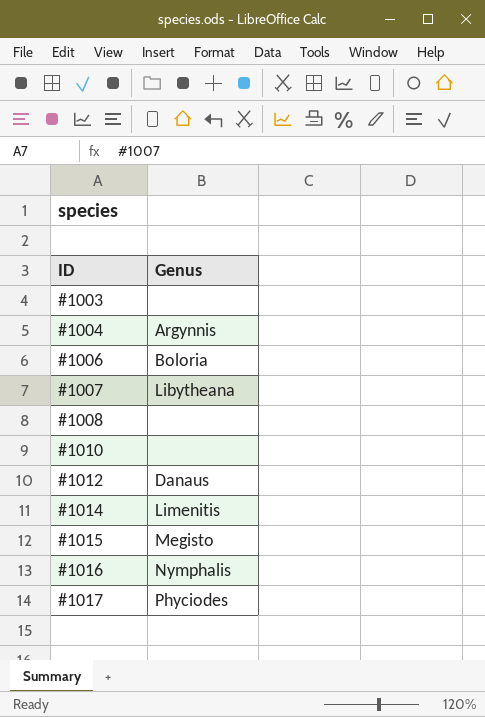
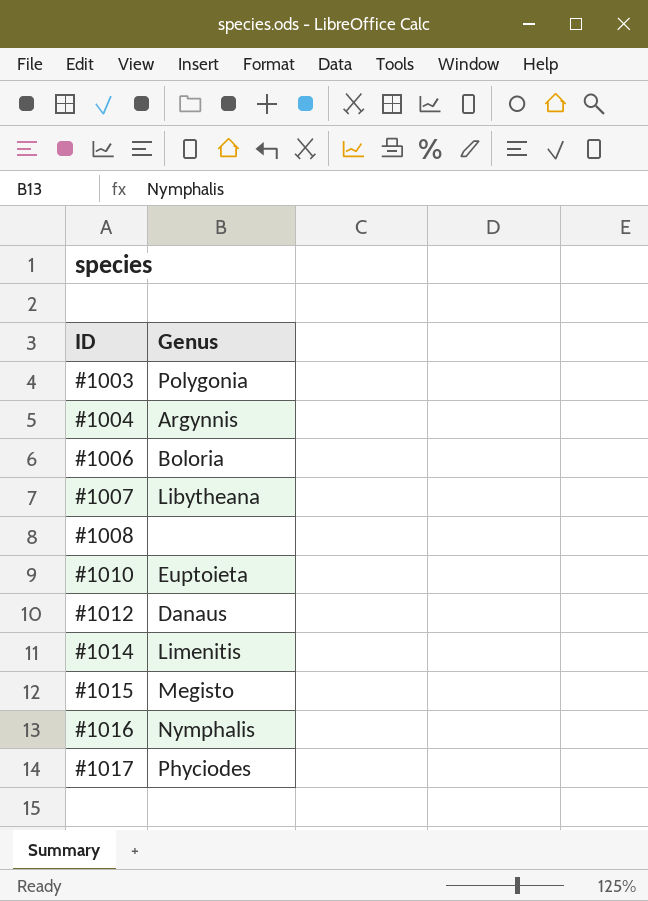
#1003 | Genus: none -> Polygonia
#1010 | Genus: none -> Euptoieta

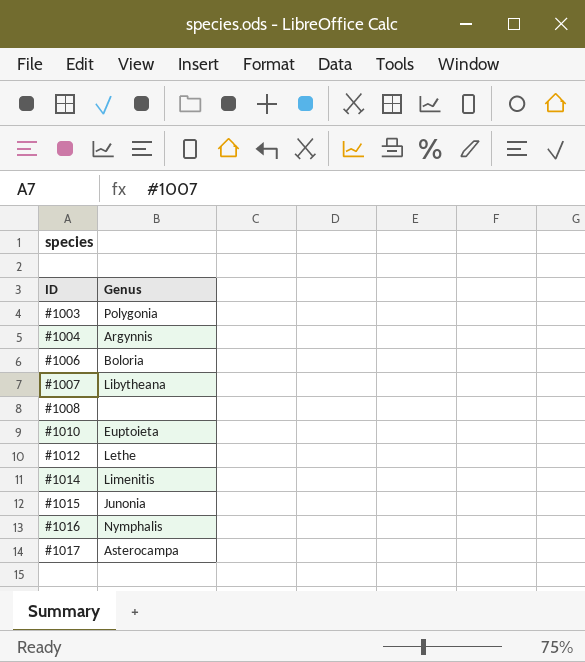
#1012 | Genus: Danaus -> Lethe
#1015 | Genus: Megisto -> Junonia
#1017 | Genus: Phyciodes -> Asterocampa

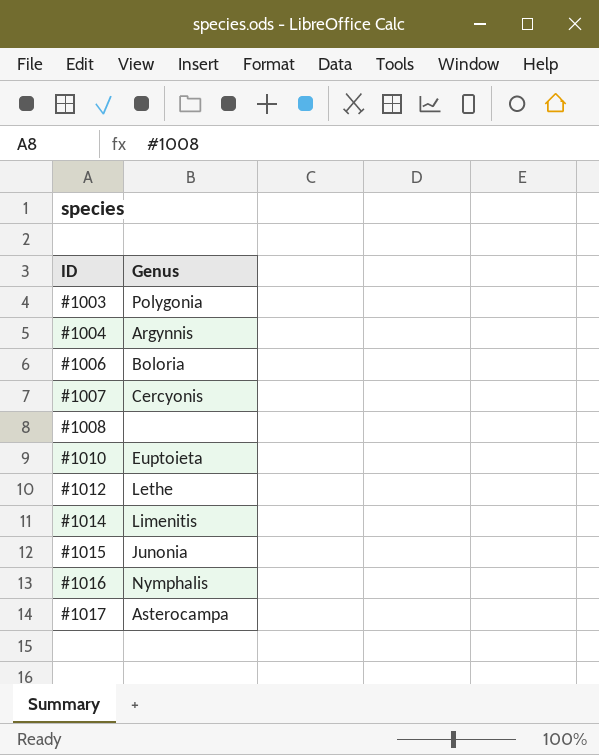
#1007 | Genus: Libytheana -> Cercyonis

